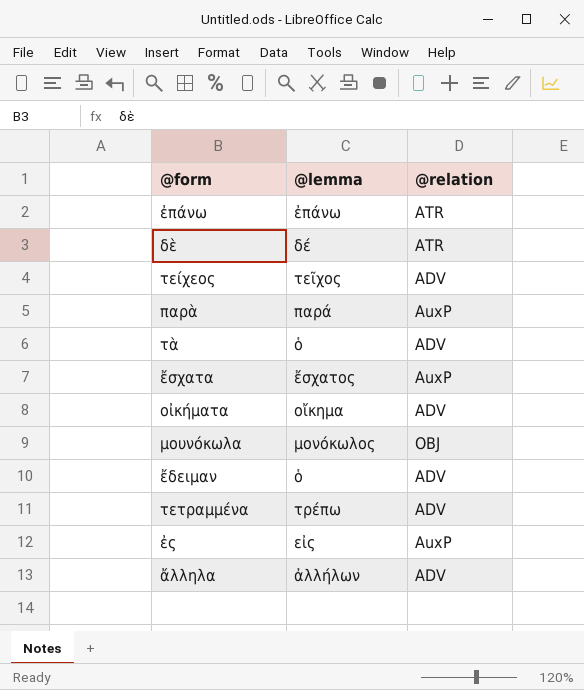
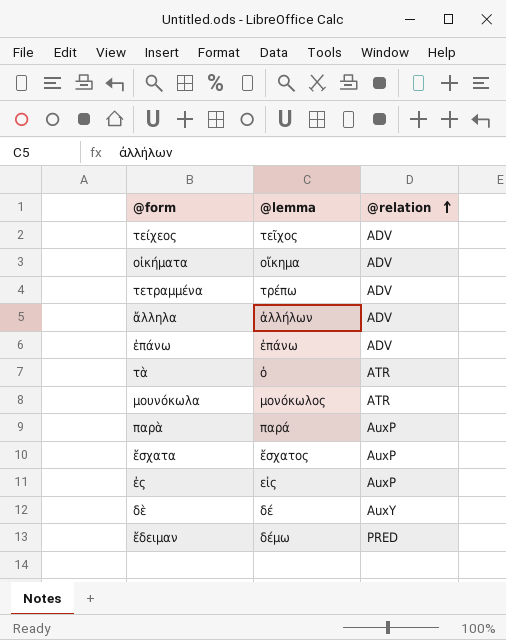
row order: none -> @relation ascending
ἐπάνω | @relation: ATR -> ADV
τὰ | @relation: ADV -> ATR
μουνόκωλα | @relation: OBJ -> ATR
δὲ | @relation: ATR -> AuxY
ἔδειμαν | @lemma: ὁ -> δέμω
ἔδειμαν | @relation: ADV -> PRED

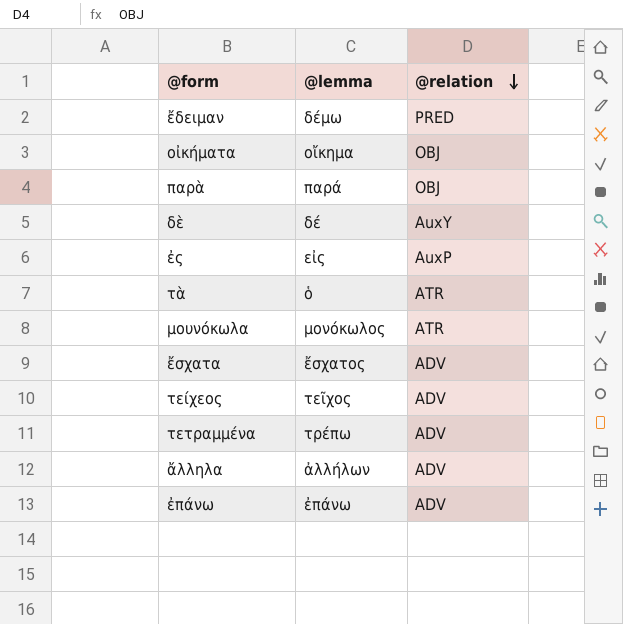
row order: @relation ascending -> @relation descending
οἰκήματα | @relation: ADV -> OBJ
παρὰ | @relation: AuxP -> OBJ
ἔσχατα | @relation: AuxP -> ADV

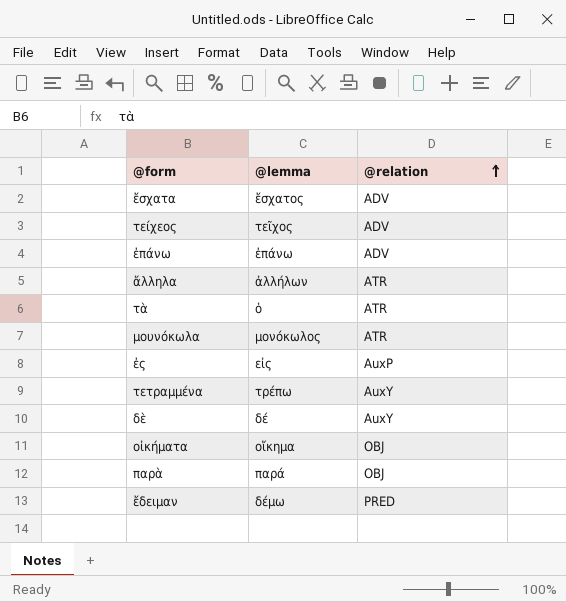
row order: @relation descending -> @relation ascending
ἄλληλα | @relation: ADV -> ATR
τετραμμένα | @relation: ADV -> AuxY

